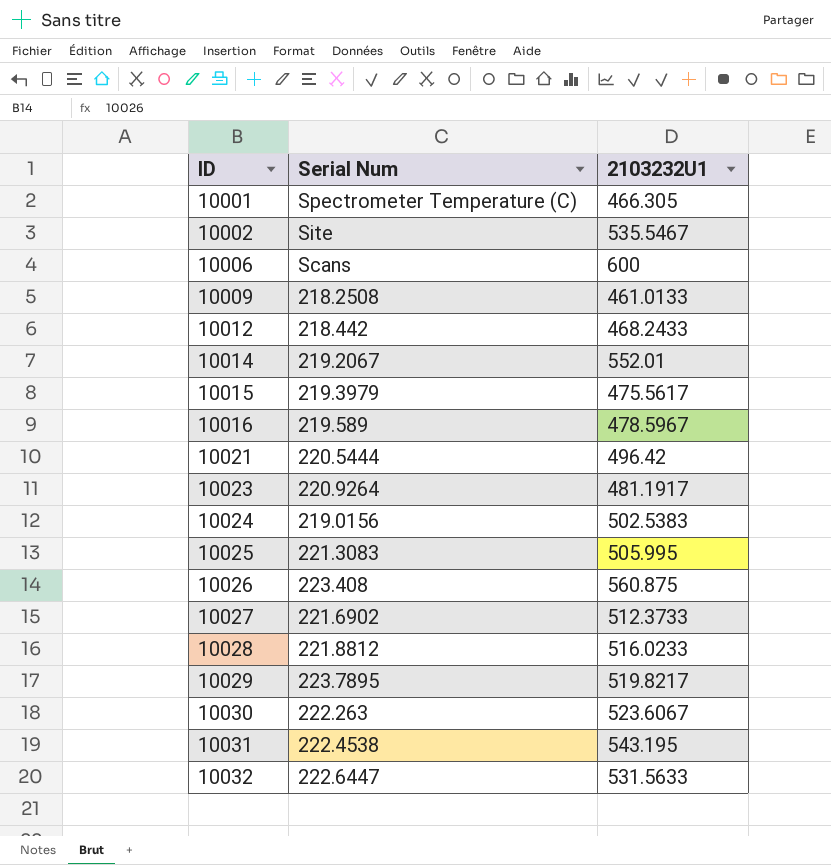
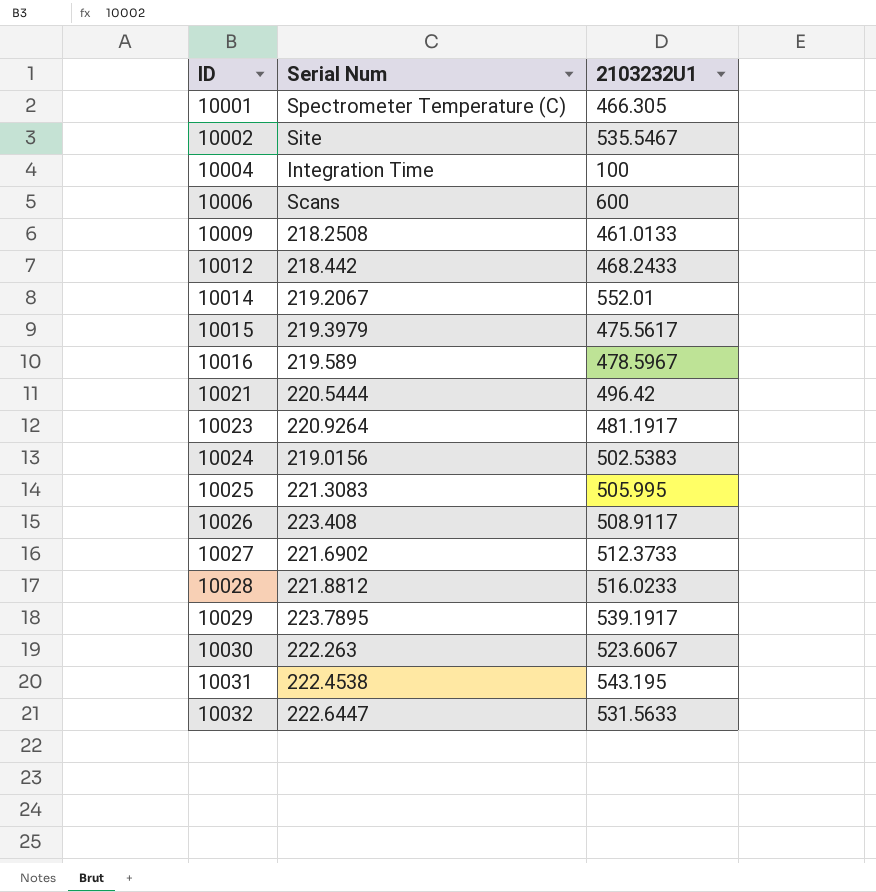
row 10004: none -> Integration Time | 100
10026 | 2103232U1: 560.875 -> 508.9117
10029 | 2103232U1: 519.8217 -> 539.1917

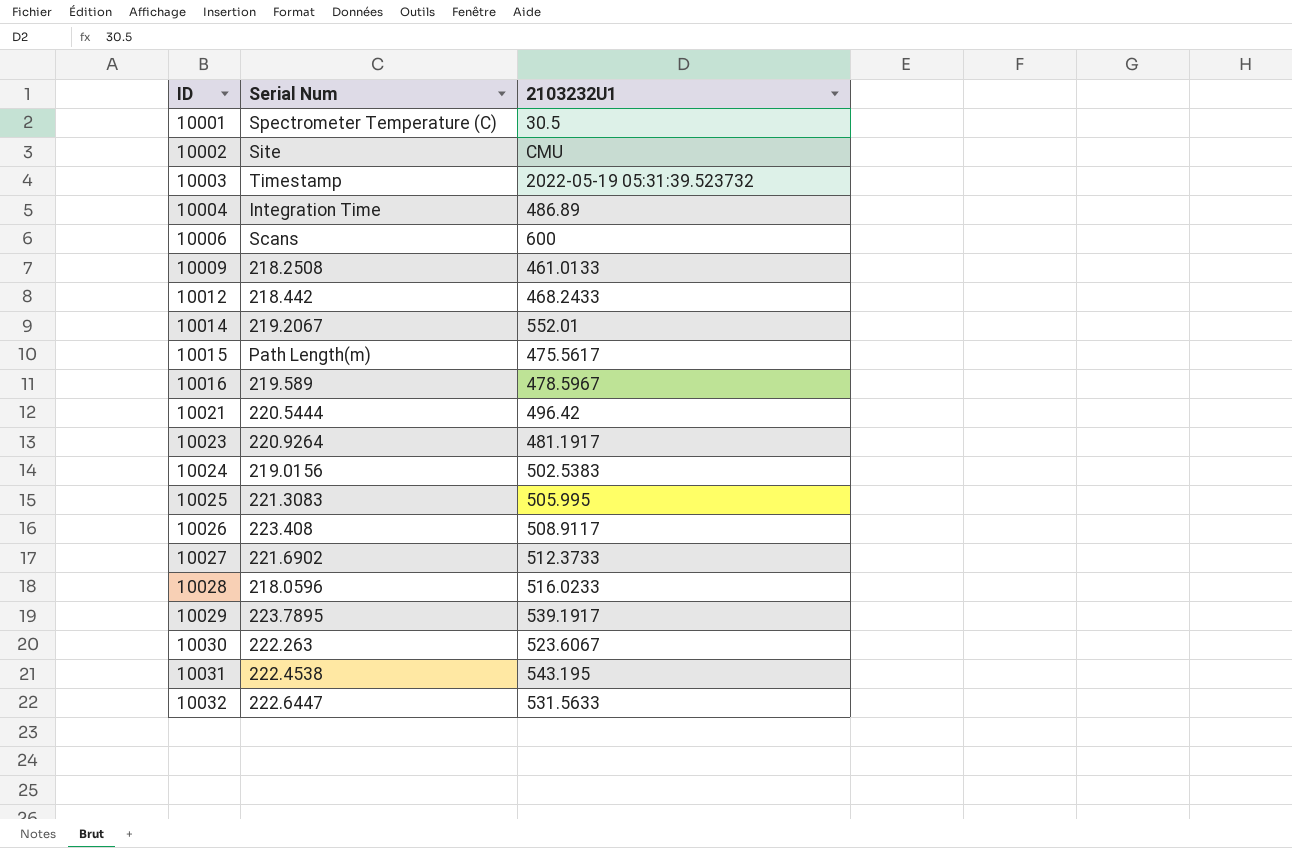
10001 | 2103232U1: 466.305 -> 30.5
10002 | 2103232U1: 535.5467 -> CMU
row 10003: none -> Timestamp | 2022-05-19 05:31:39.523732
10004 | 2103232U1: 100 -> 486.89
10015 | Serial Num: 219.3979 -> Path Length(m)
10028 | Serial Num: 221.8812 -> 218.0596

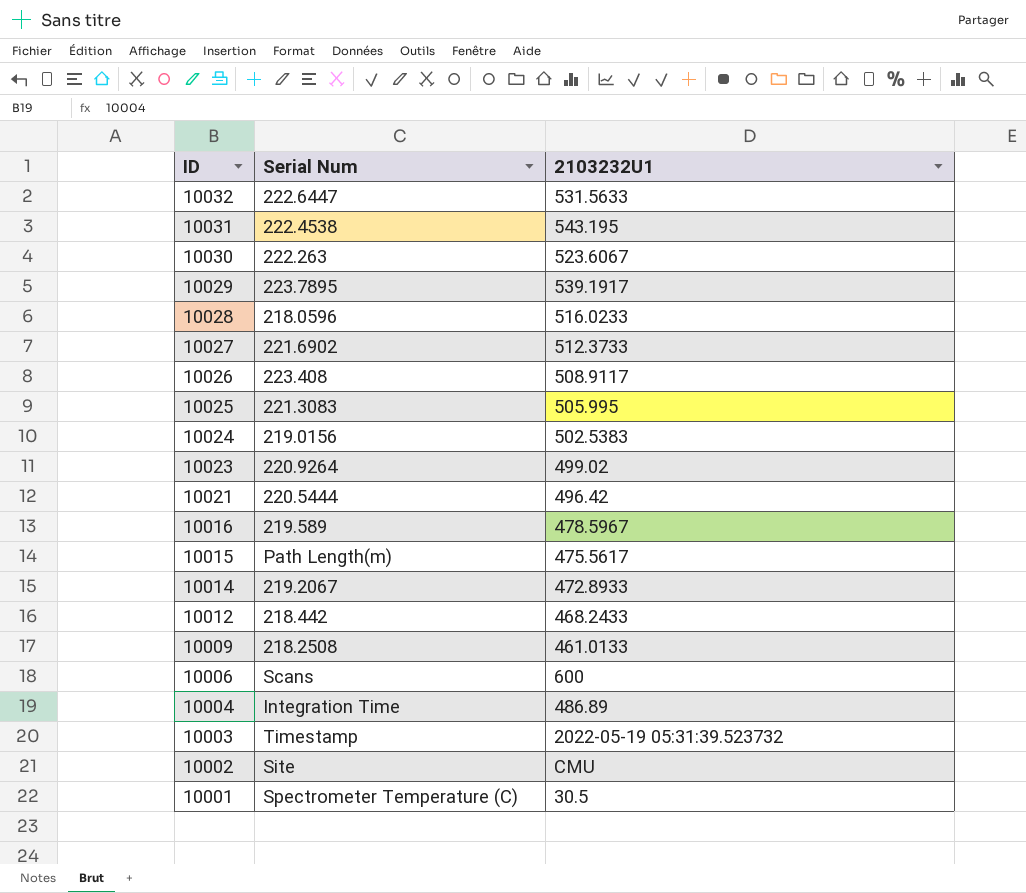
row order: ID ascending -> ID descending
10023 | 2103232U1: 481.1917 -> 499.02
10014 | 2103232U1: 552.01 -> 472.8933

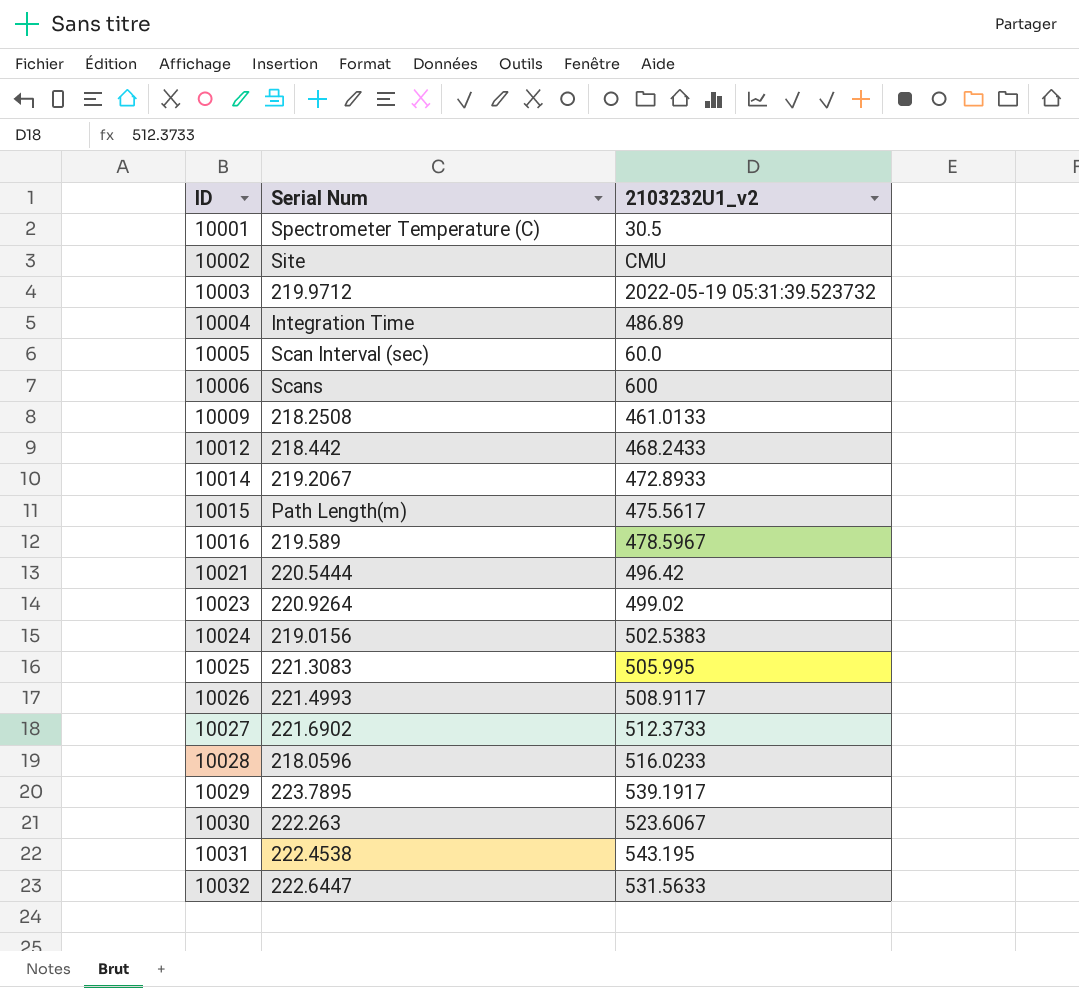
row order: ID descending -> ID ascending
column name: 2103232U1 -> 2103232U1_v2
10003 | Serial Num: Timestamp -> 219.9712
row 10005: none -> Scan Interval (sec) | 60.0
10026 | Serial Num: 223.408 -> 221.4993

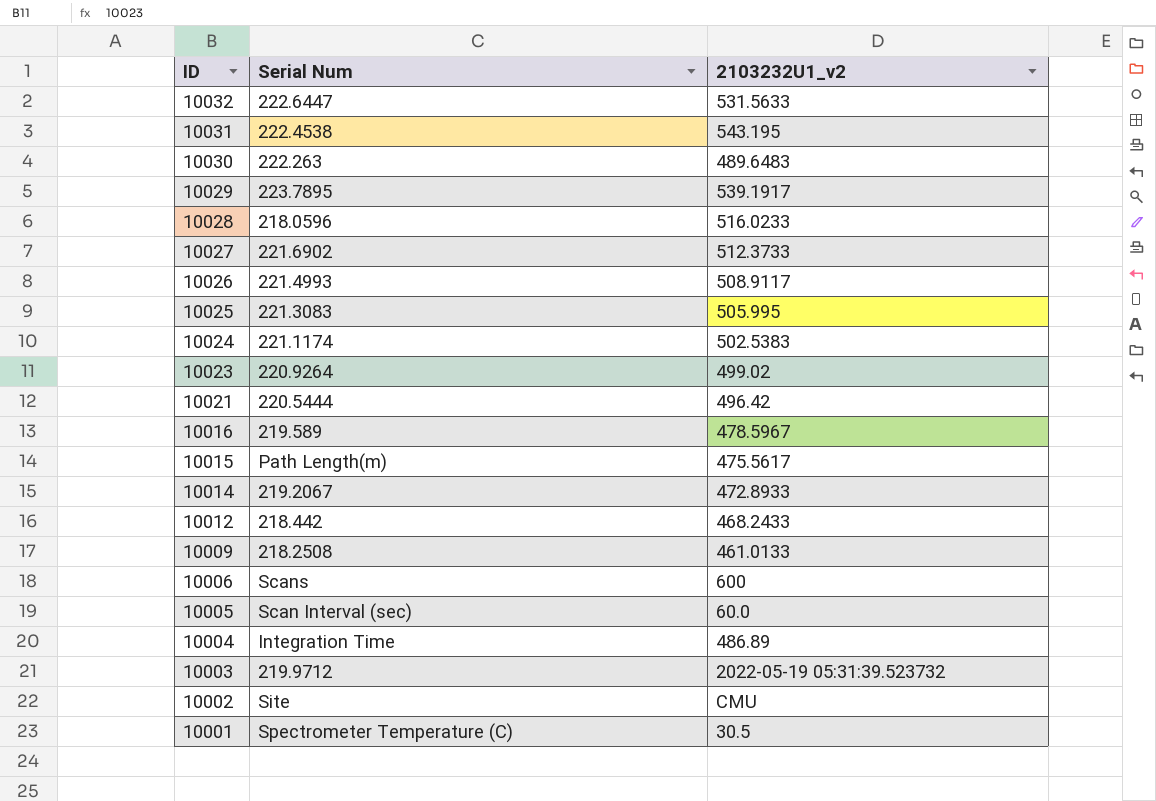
row order: ID ascending -> ID descending
10030 | 2103232U1_v2: 523.6067 -> 489.6483
10024 | Serial Num: 219.0156 -> 221.1174

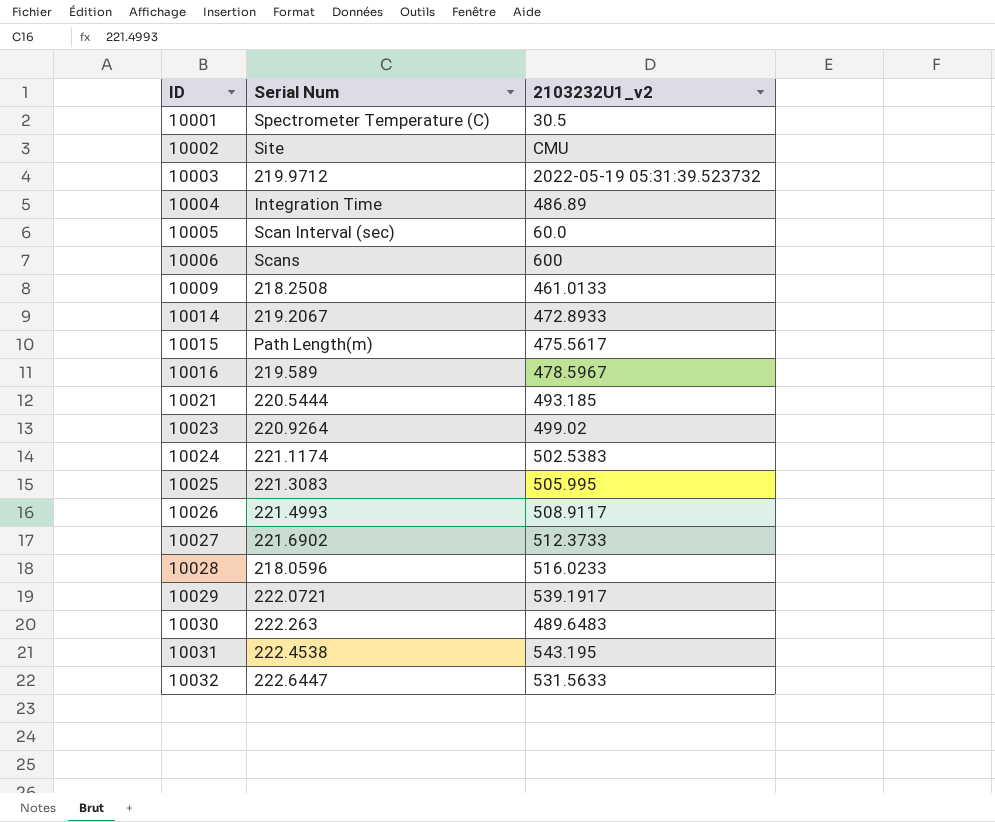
row order: ID descending -> ID ascending
row 10012: 218.442 | 468.2433 -> none
10021 | 2103232U1_v2: 496.42 -> 493.185
10029 | Serial Num: 223.7895 -> 222.0721

